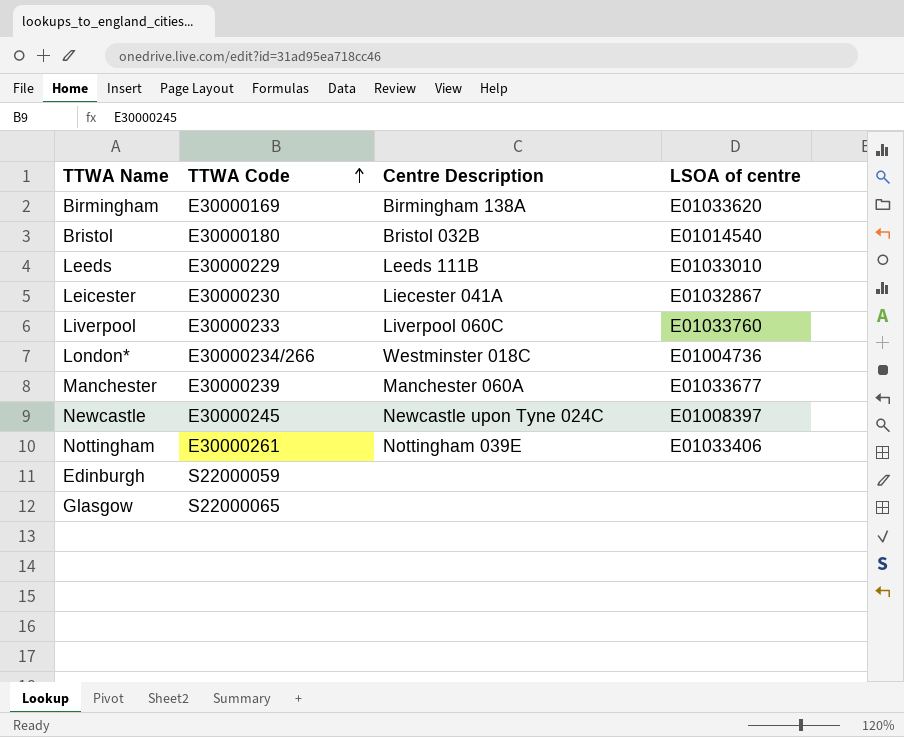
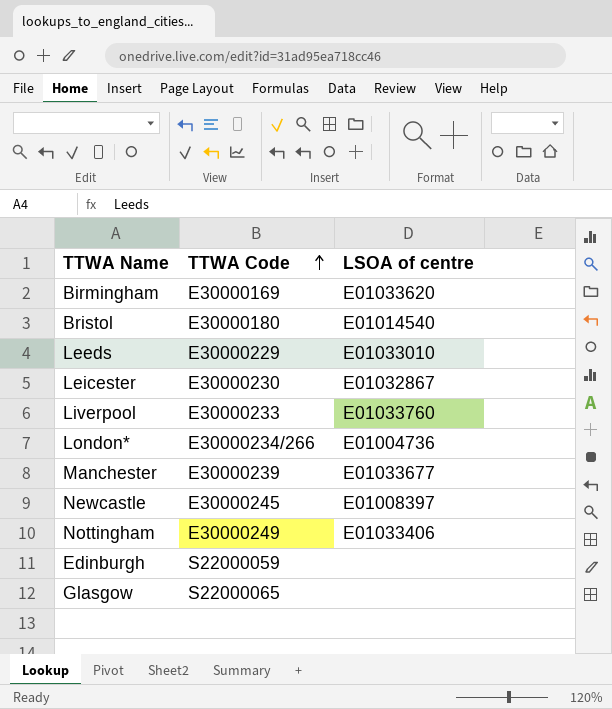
column Centre Description | position: 3 -> none
Nottingham | TTWA Code: E30000261 -> E30000249

